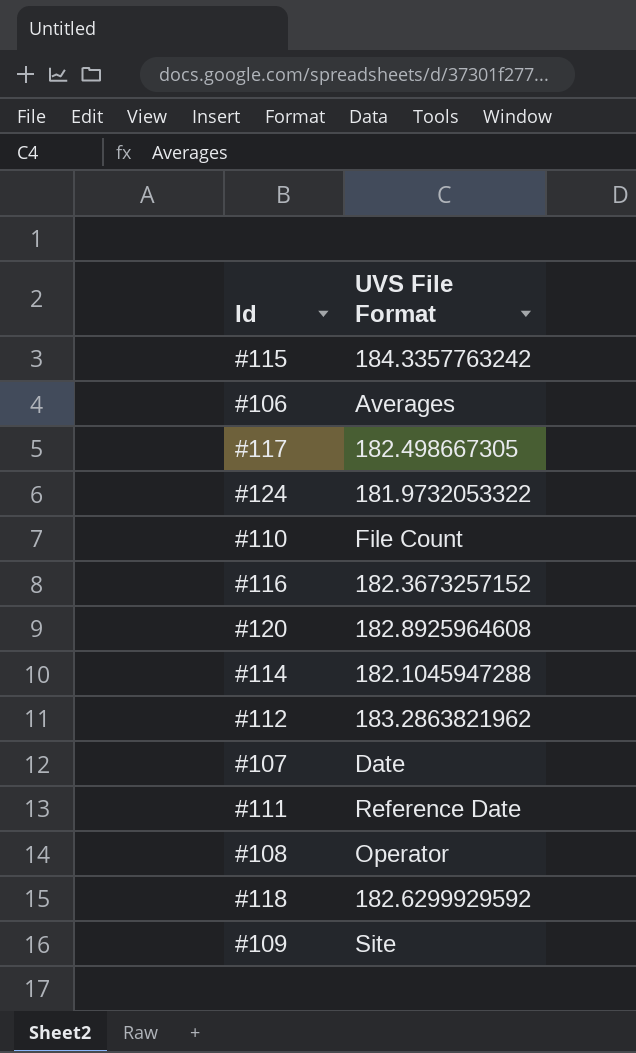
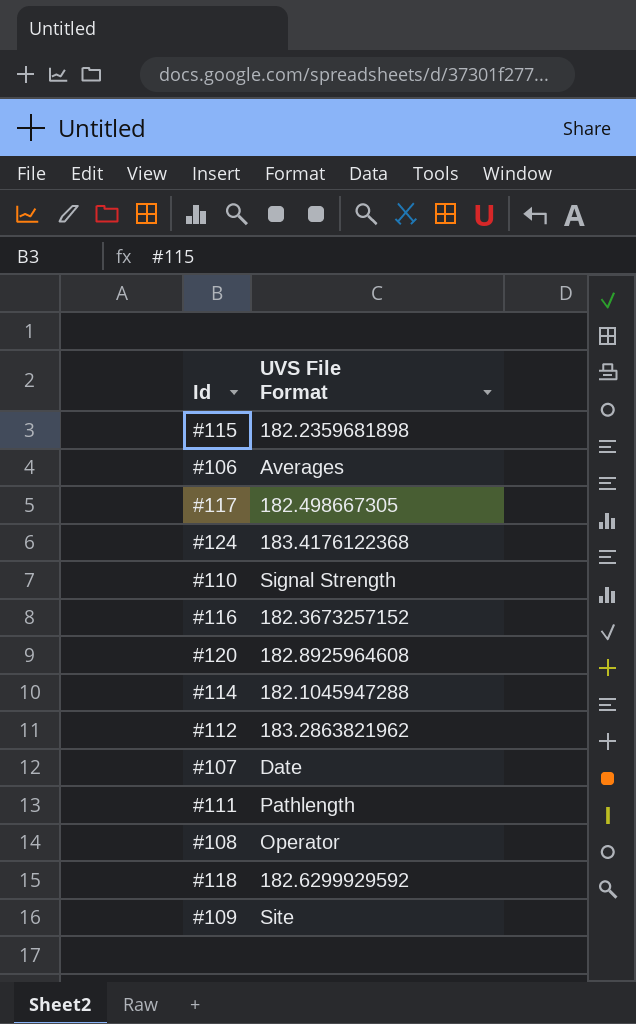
#115 | UVS File Format: 184.3357763242 -> 182.2359681898
#124 | UVS File Format: 181.9732053322 -> 183.4176122368
#110 | UVS File Format: File Count -> Signal Strength
#111 | UVS File Format: Reference Date -> Pathlength

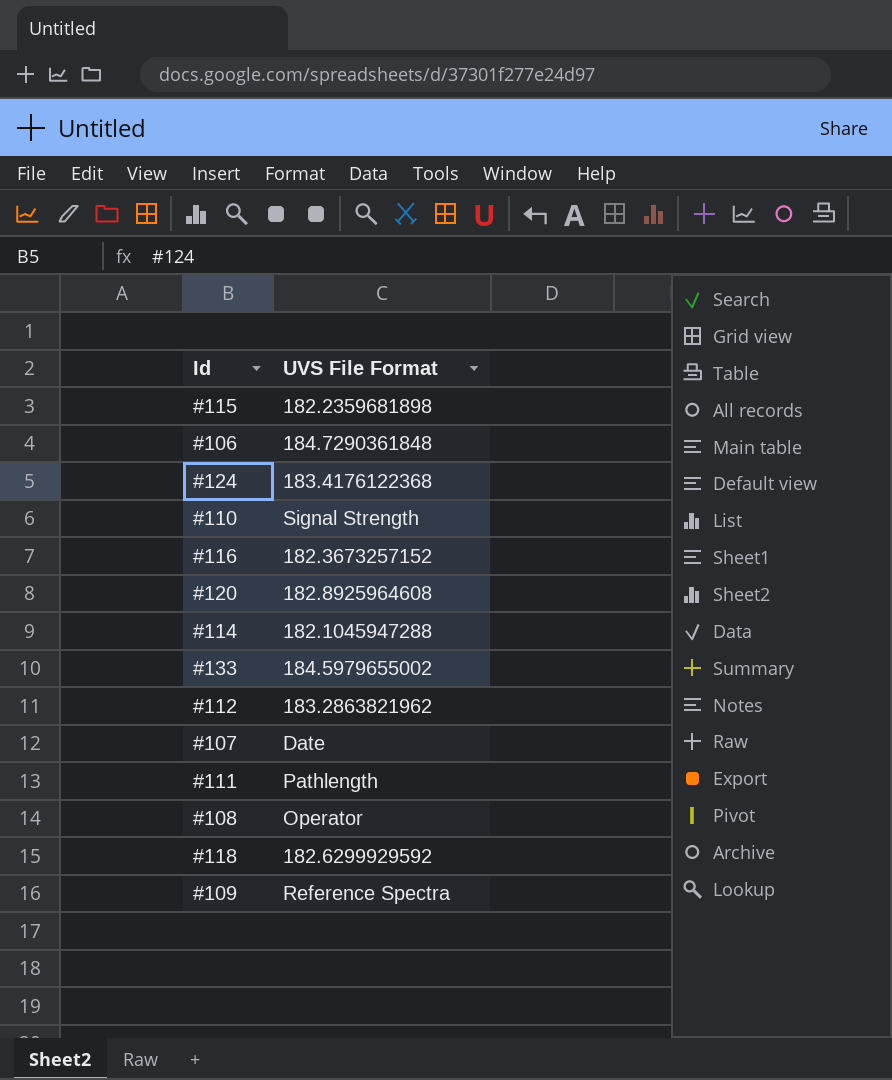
row #117: 182.498667305 -> none
#106 | UVS File Format: Averages -> 184.7290361848
row #133: none -> 184.5979655002
#109 | UVS File Format: Site -> Reference Spectra

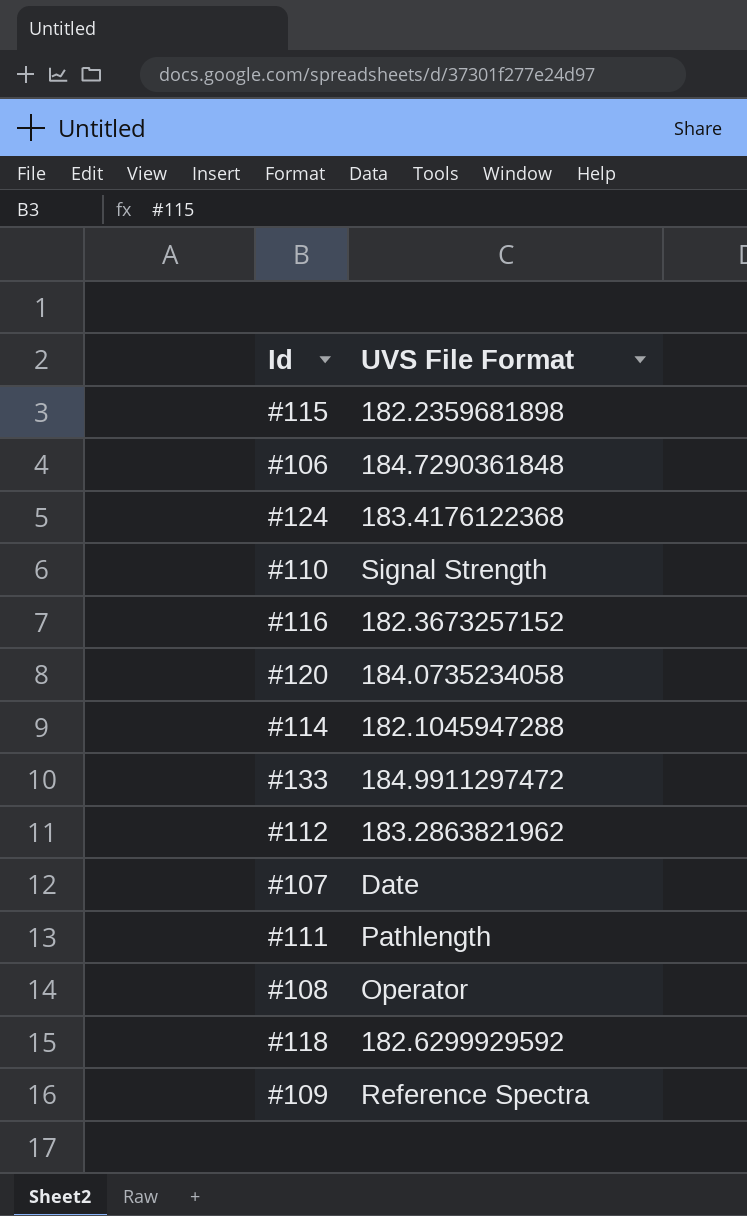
#120 | UVS File Format: 182.8925964608 -> 184.0735234058
#133 | UVS File Format: 184.5979655002 -> 184.9911297472

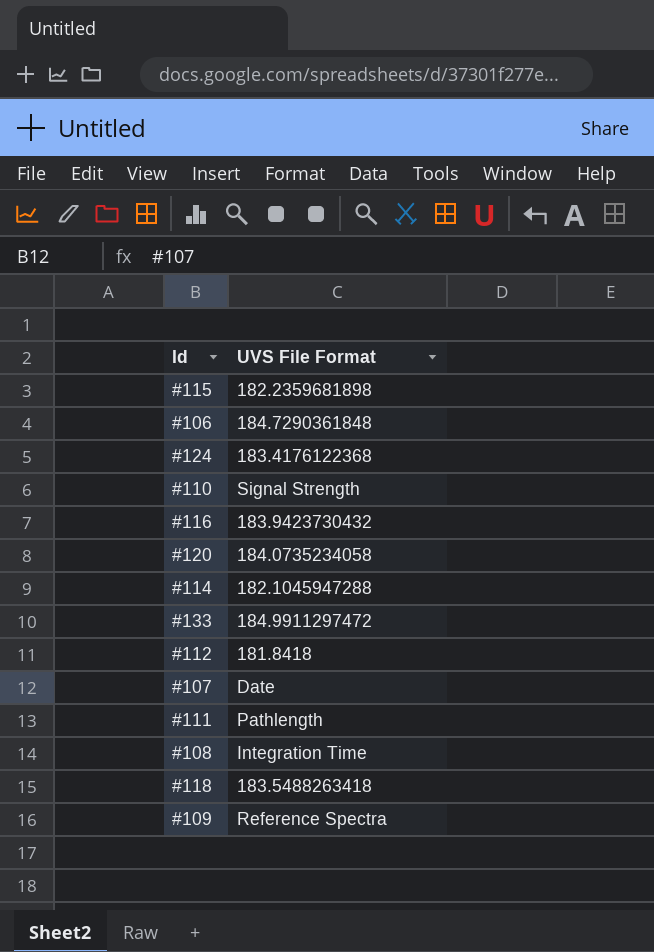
#116 | UVS File Format: 182.3673257152 -> 183.9423730432
#112 | UVS File Format: 183.2863821962 -> 181.8418
#108 | UVS File Format: Operator -> Integration Time
#118 | UVS File Format: 182.6299929592 -> 183.5488263418

